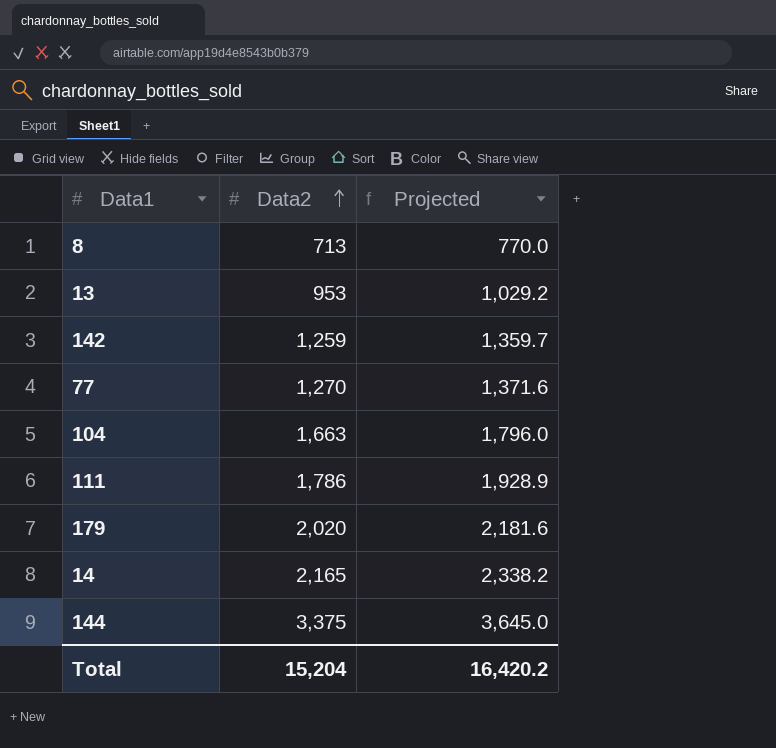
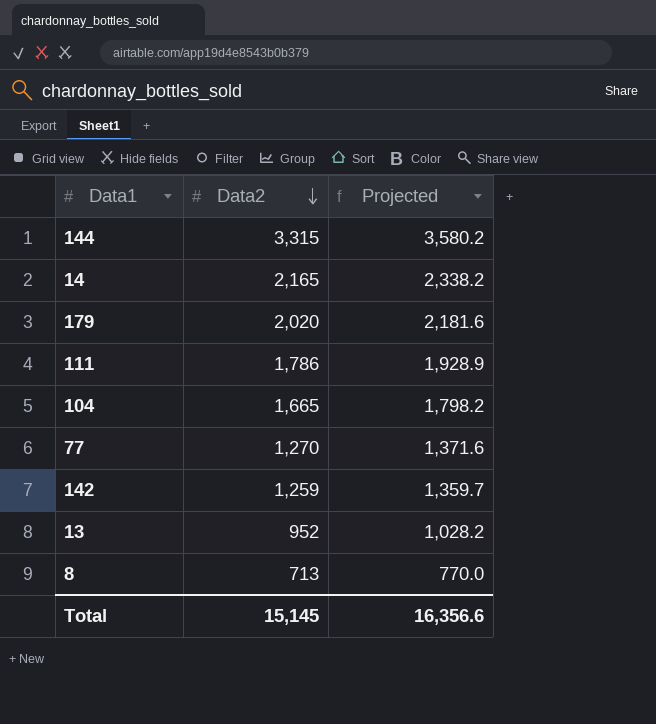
row order: Data2 ascending -> Data2 descending
144 | Data2: 3,375 -> 3,315
144 | Projected: 3,645.0 -> 3,580.2
104 | Data2: 1,663 -> 1,665
104 | Projected: 1,796.0 -> 1,798.2
13 | Data2: 953 -> 952
13 | Projected: 1,029.2 -> 1,028.2
Total | Data2: 15,204 -> 15,145
Total | Projected: 16,420.2 -> 16,356.6

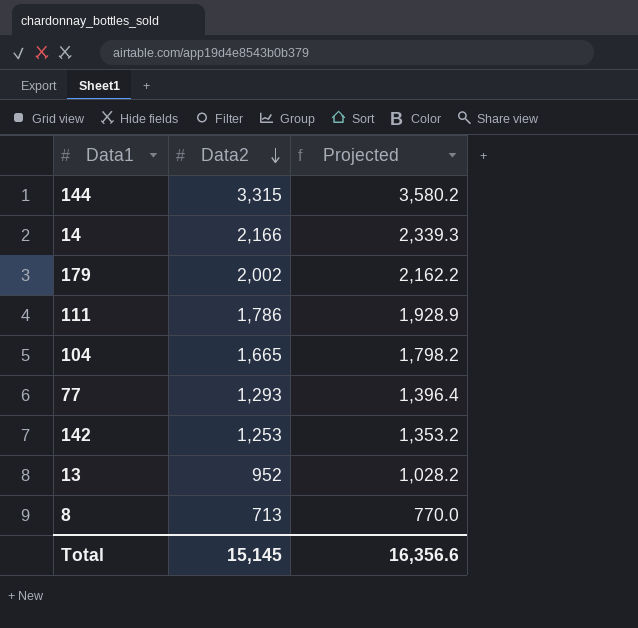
14 | Data2: 2,165 -> 2,166
14 | Projected: 2,338.2 -> 2,339.3
179 | Data2: 2,020 -> 2,002
179 | Projected: 2,181.6 -> 2,162.2
77 | Data2: 1,270 -> 1,293
77 | Projected: 1,371.6 -> 1,396.4
142 | Data2: 1,259 -> 1,253
142 | Projected: 1,359.7 -> 1,353.2

